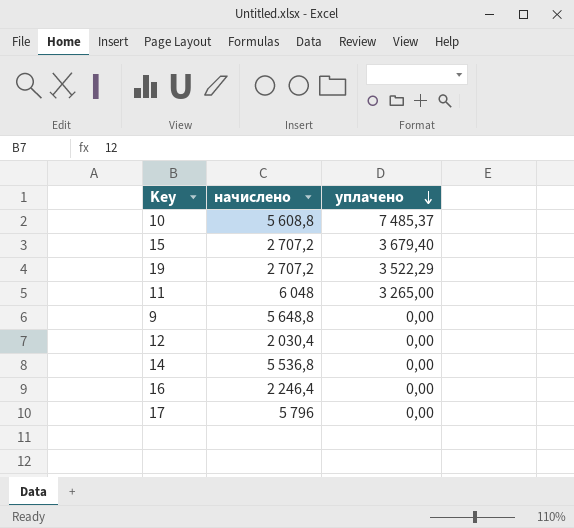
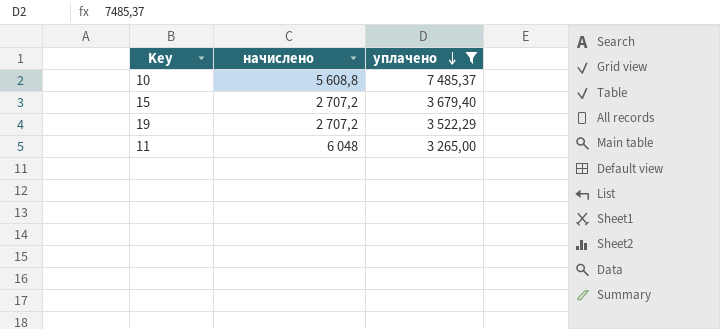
filter: none -> уплачено != 0,00

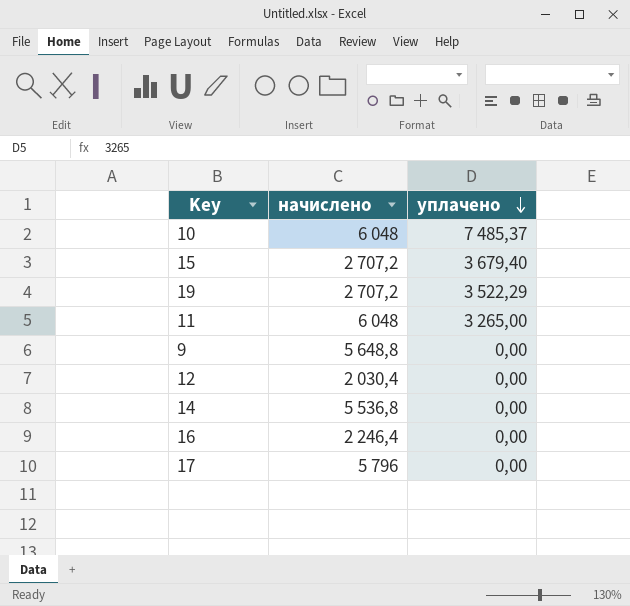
filter: уплачено != 0,00 -> none
10 | начислено: 5 608,8 -> 6 048

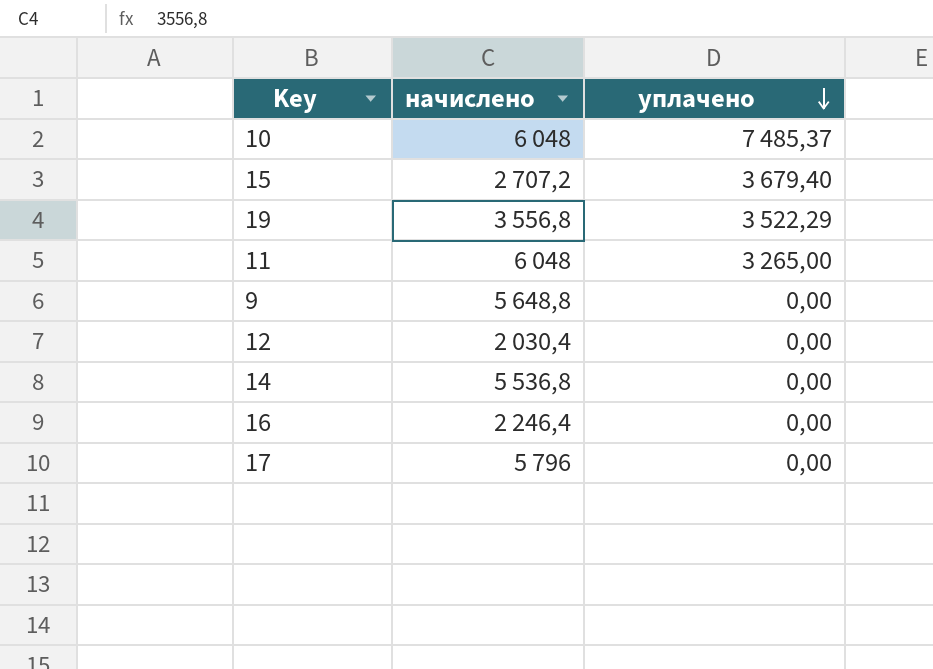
19 | начислено: 2 707,2 -> 3 556,8

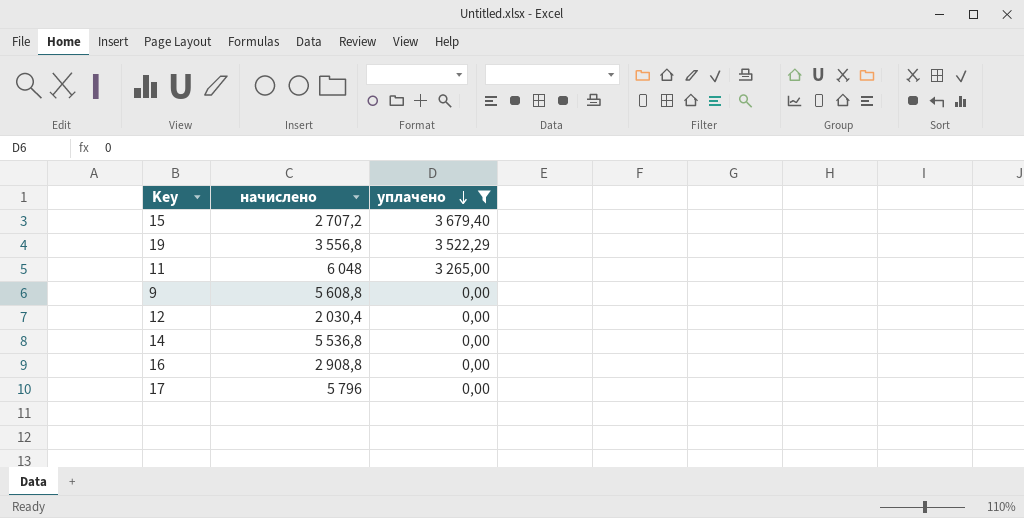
filter: none -> уплачено != 7 485,37
9 | начислено: 5 648,8 -> 5 608,8
16 | начислено: 2 246,4 -> 2 908,8

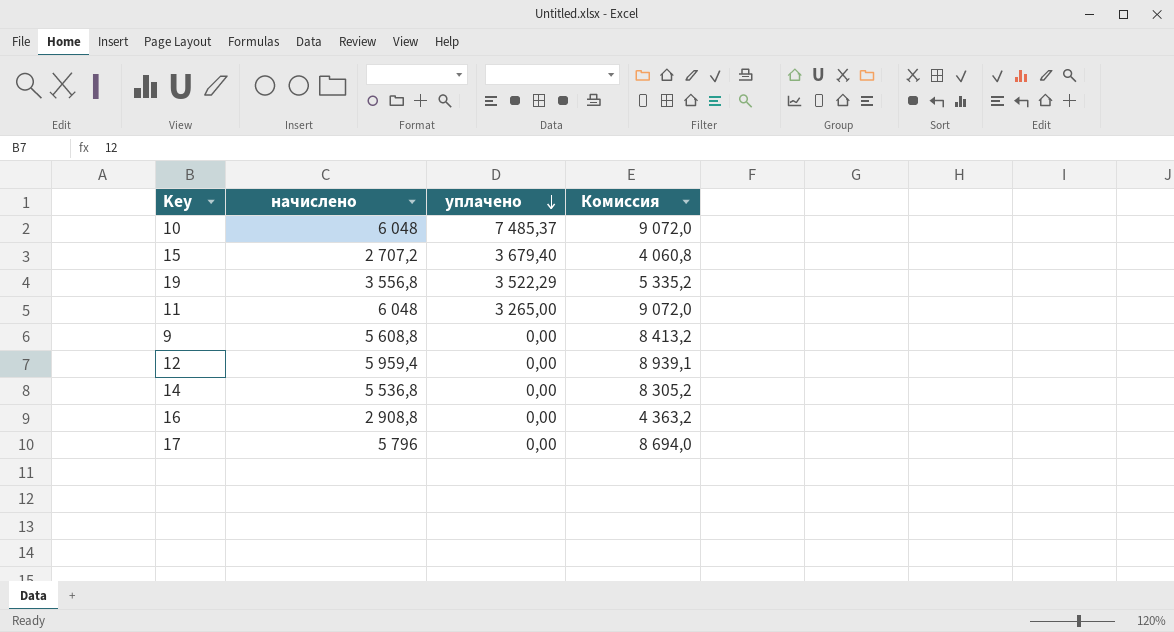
filter: уплачено != 7 485,37 -> none
column Комиссия | formula: none -> [начислено] * 1,5
12 | начислено: 2 030,4 -> 5 959,4

